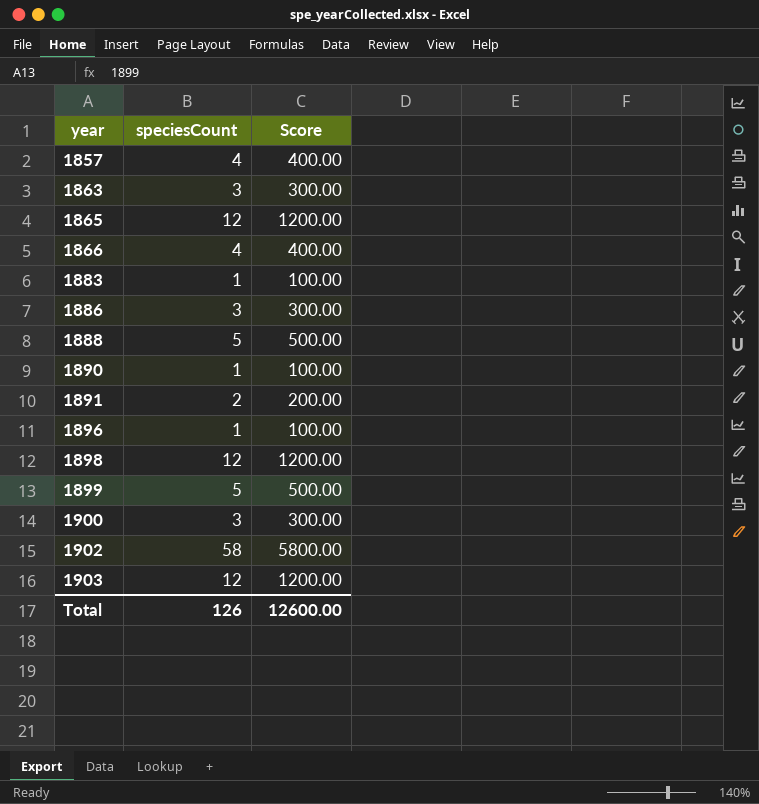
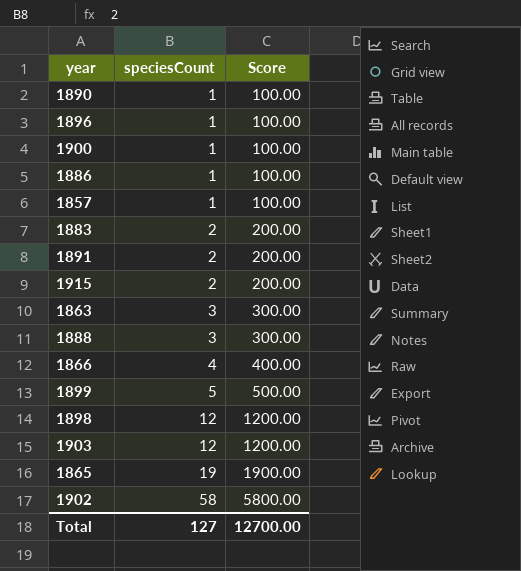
row order: year ascending -> speciesCount ascending
1900 | speciesCount: 3 -> 1
1900 | Score: 300.00 -> 100.00
1886 | speciesCount: 3 -> 1
1886 | Score: 300.00 -> 100.00
1857 | speciesCount: 4 -> 1
1857 | Score: 400.00 -> 100.00
1883 | speciesCount: 1 -> 2
1883 | Score: 100.00 -> 200.00
row 1915: none -> 2 | 200.00
1888 | speciesCount: 5 -> 3
1888 | Score: 500.00 -> 300.00
1865 | speciesCount: 12 -> 19
1865 | Score: 1200.00 -> 1900.00
Total | speciesCount: 126 -> 127
Total | Score: 12600.00 -> 12700.00

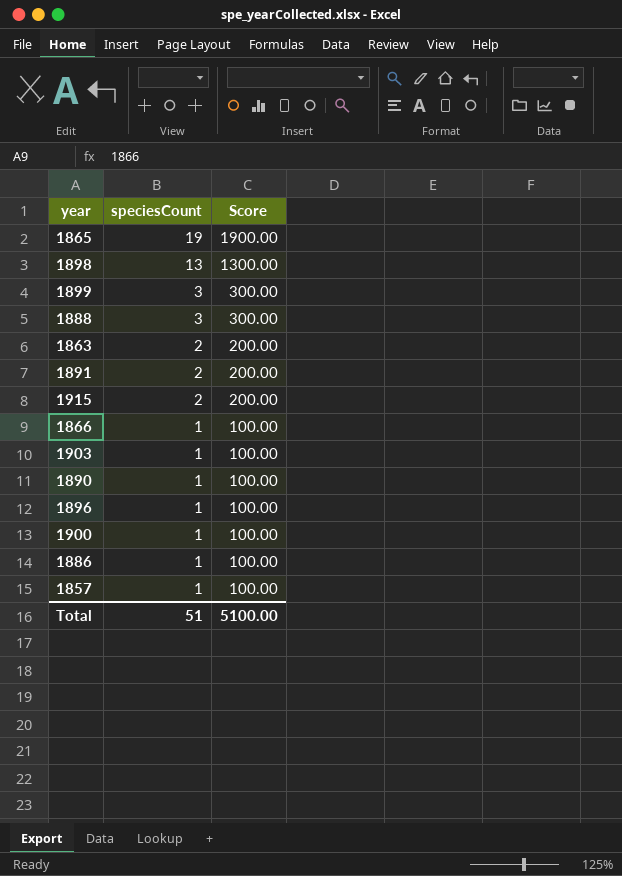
row order: speciesCount ascending -> speciesCount descending
row 1883: 2 | 200.00 -> none
row 1902: 58 | 5800.00 -> none
1898 | speciesCount: 12 -> 13
1898 | Score: 1200.00 -> 1300.00
1899 | speciesCount: 5 -> 3
1899 | Score: 500.00 -> 300.00
1863 | speciesCount: 3 -> 2
1863 | Score: 300.00 -> 200.00
1866 | speciesCount: 4 -> 1
1866 | Score: 400.00 -> 100.00
1903 | speciesCount: 12 -> 1
1903 | Score: 1200.00 -> 100.00
Total | speciesCount: 127 -> 51
Total | Score: 12700.00 -> 5100.00

